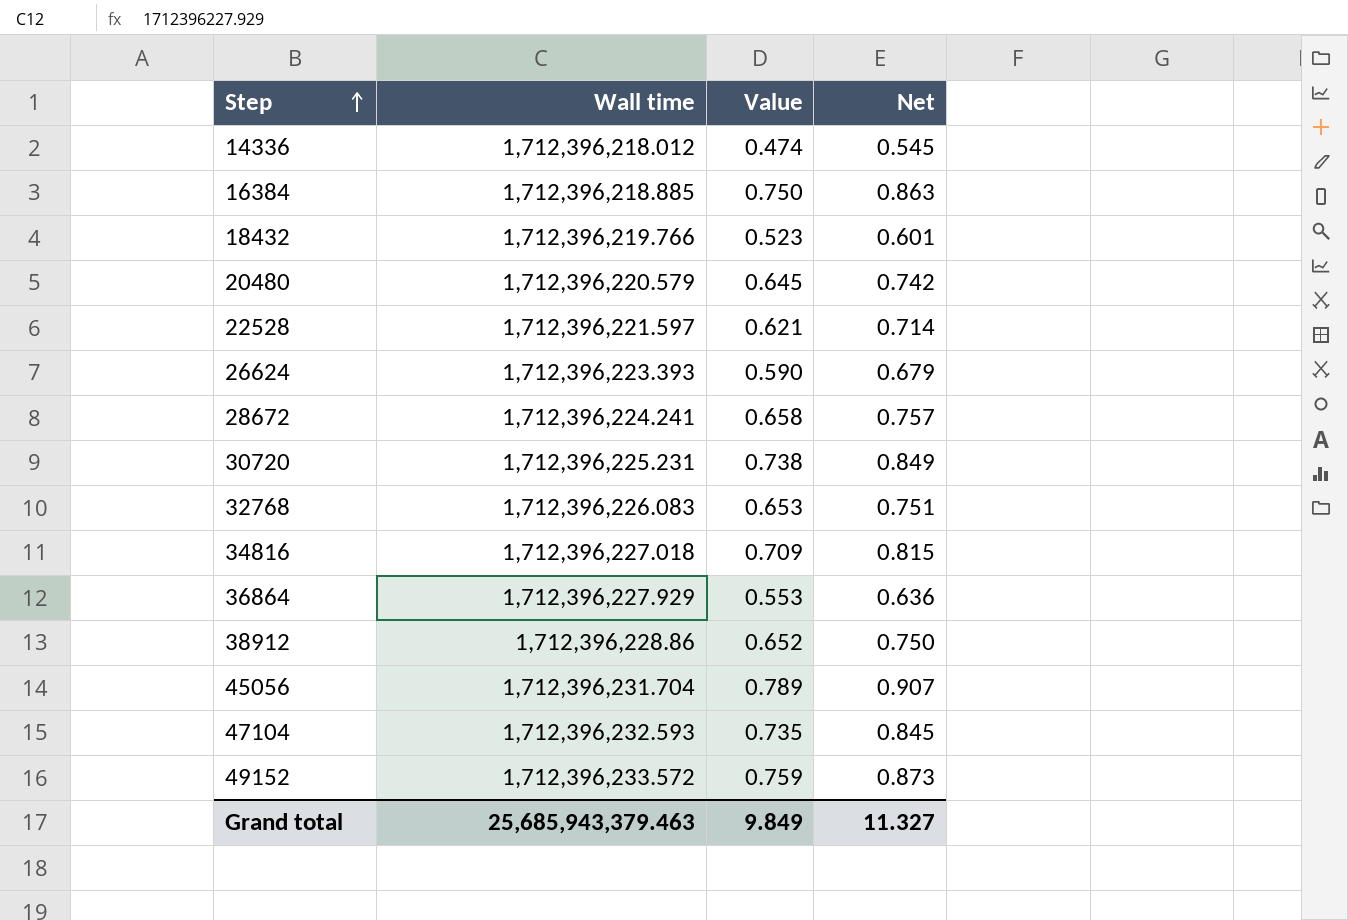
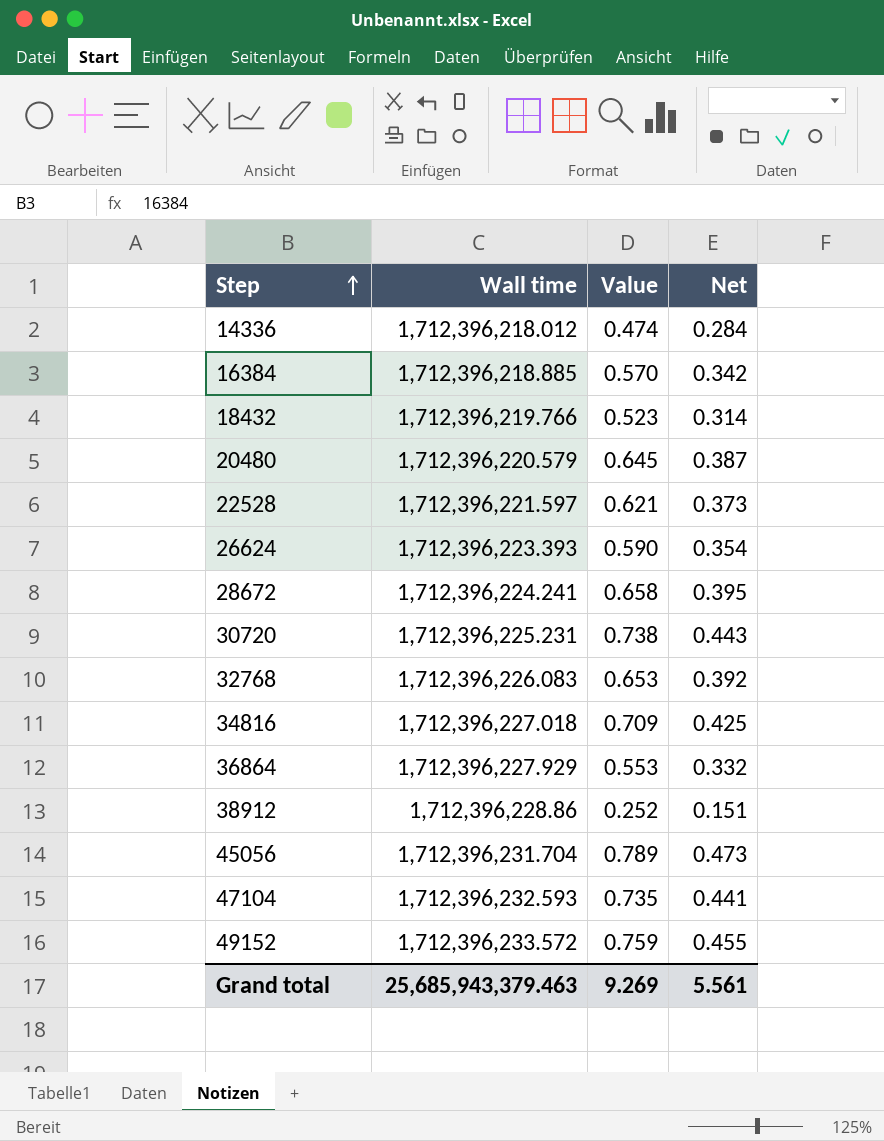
column Net | formula: [Value] * 1.15 -> [Value] * 0.6
16384 | Value: 0.750 -> 0.570
38912 | Value: 0.652 -> 0.252
Grand total | Value: 9.849 -> 9.269
Grand total | Net: 11.327 -> 5.561

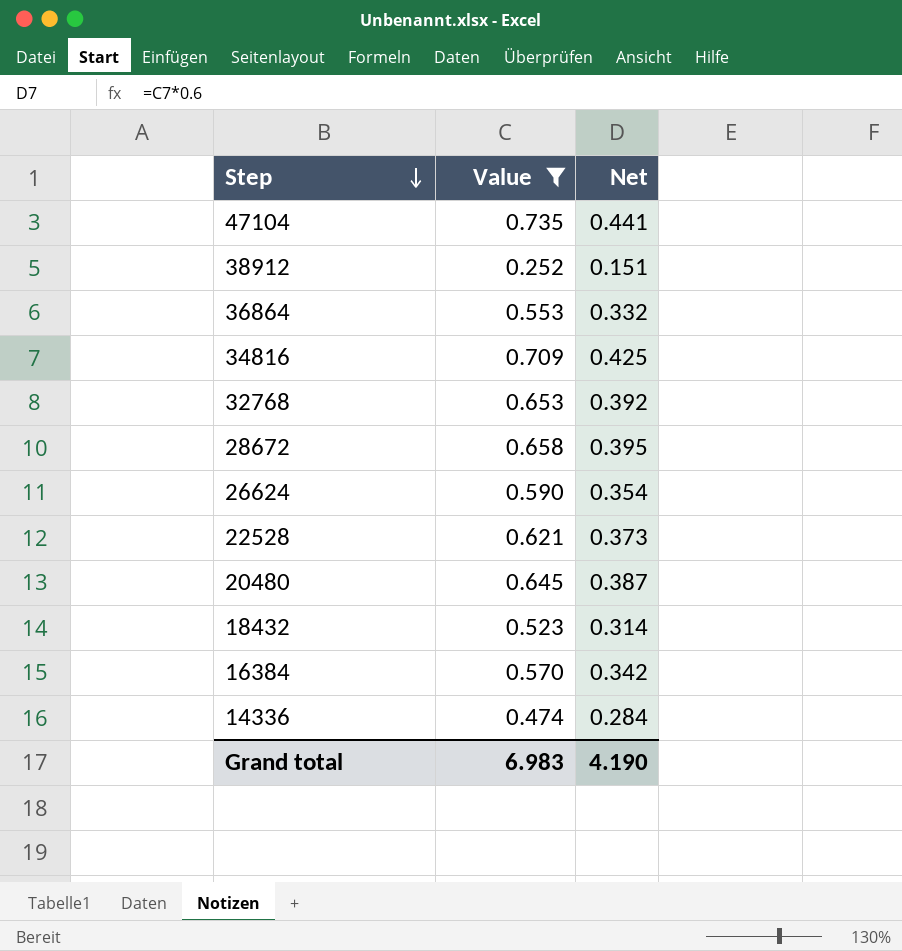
filter: none -> Value <= 0.735
row order: Step ascending -> Step descending
column Wall time | position: 2 -> none
Grand total | Value: 9.269 -> 6.983
Grand total | Net: 5.561 -> 4.190

